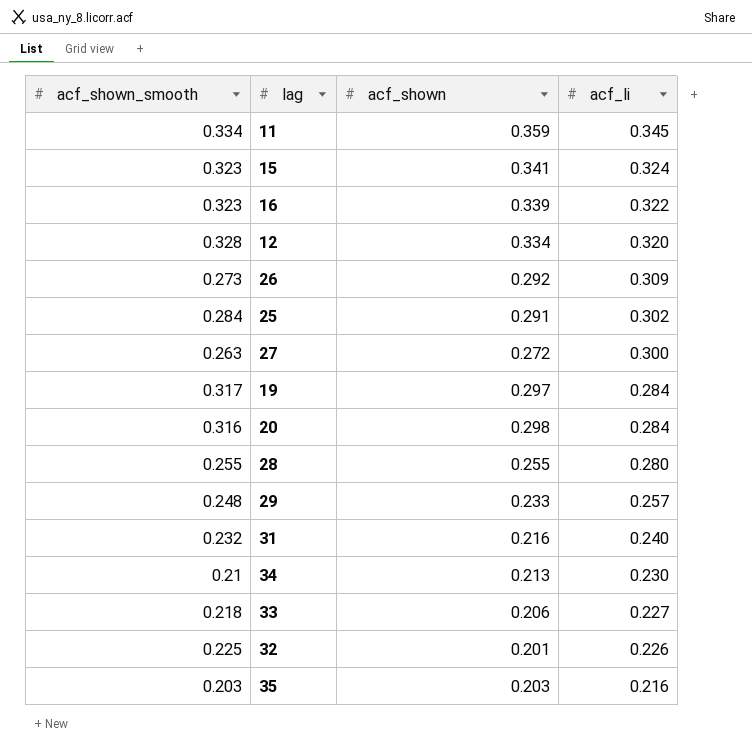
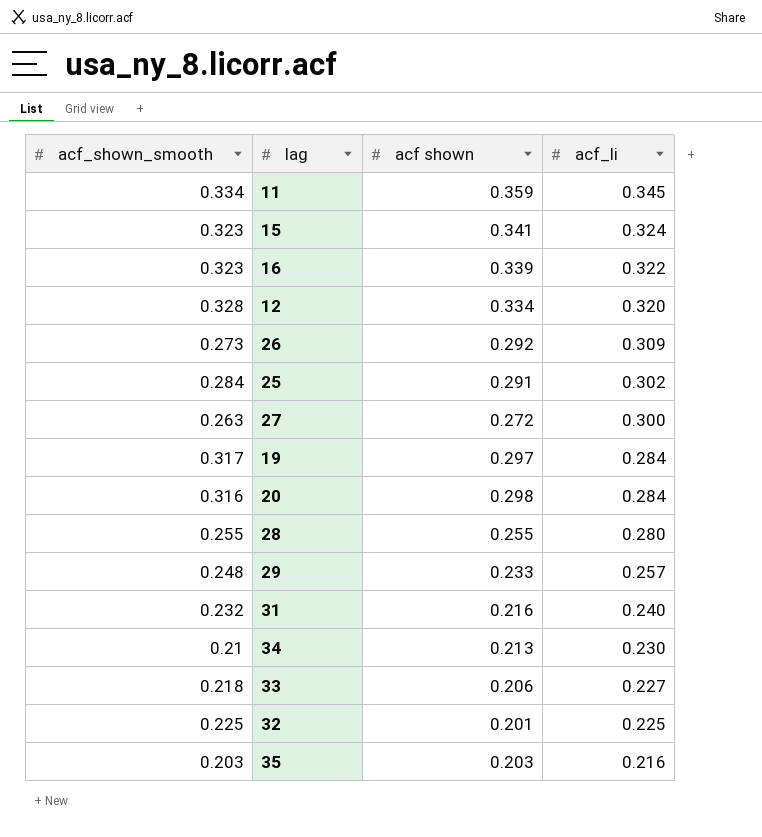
column name: acf_shown -> acf shown
32 | acf_li: 0.226 -> 0.225

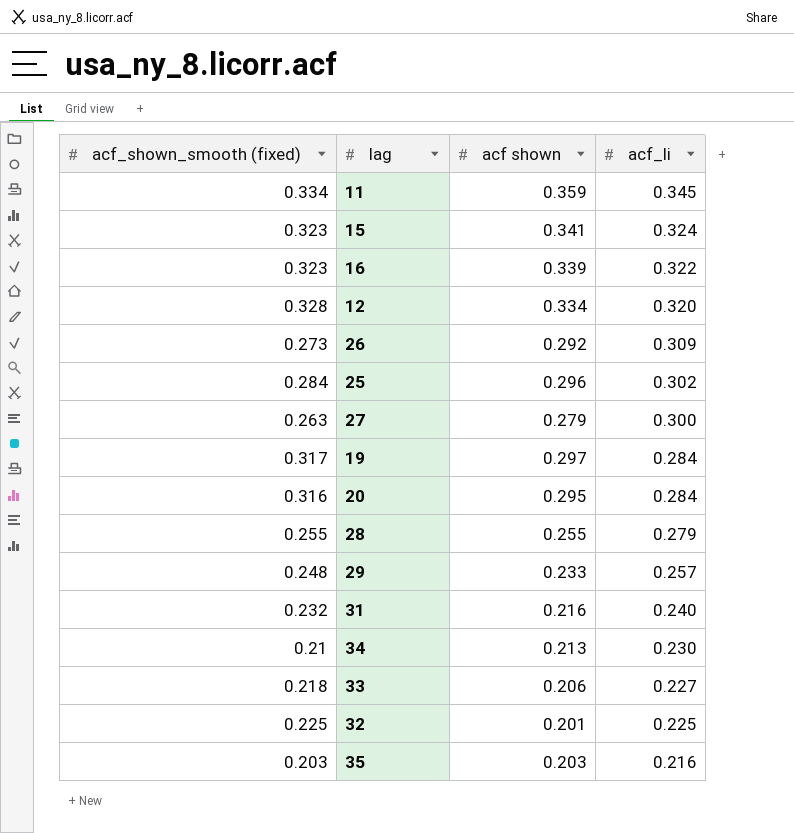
column name: acf_shown_smooth -> acf_shown_smooth (fixed)
25 | acf shown: 0.291 -> 0.296
27 | acf shown: 0.272 -> 0.279
20 | acf shown: 0.298 -> 0.295
28 | acf_li: 0.280 -> 0.279

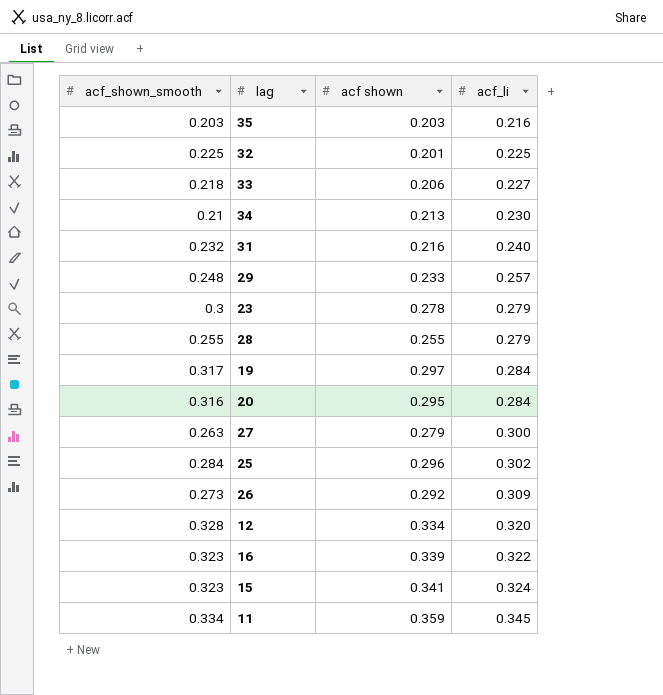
row order: acf_li descending -> acf_li ascending
column name: acf_shown_smooth (fixed) -> acf_shown_smooth
row 23: none -> 0.3 | 0.278 | 0.279

